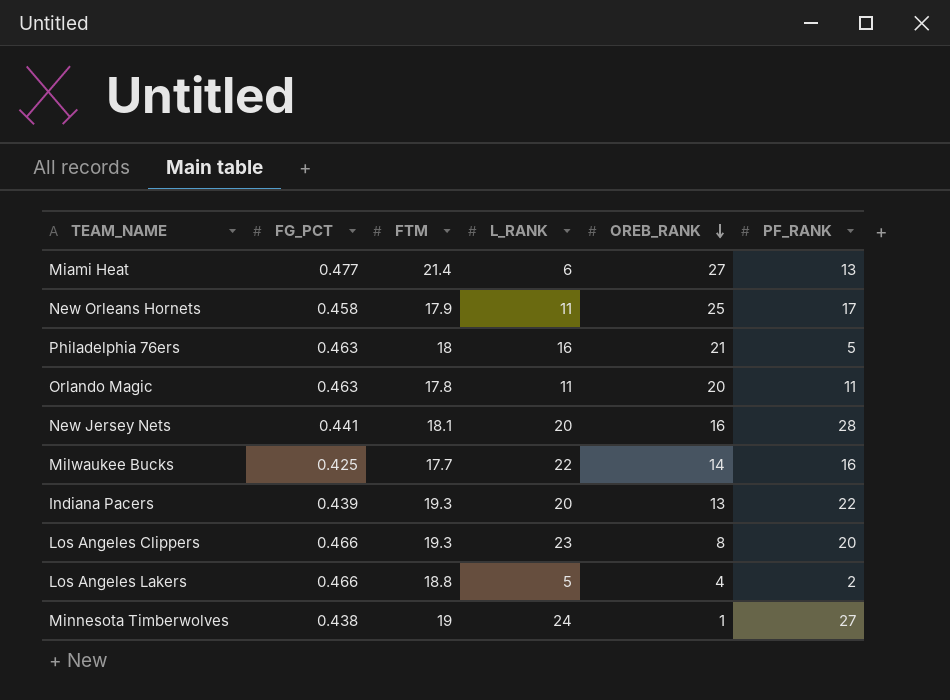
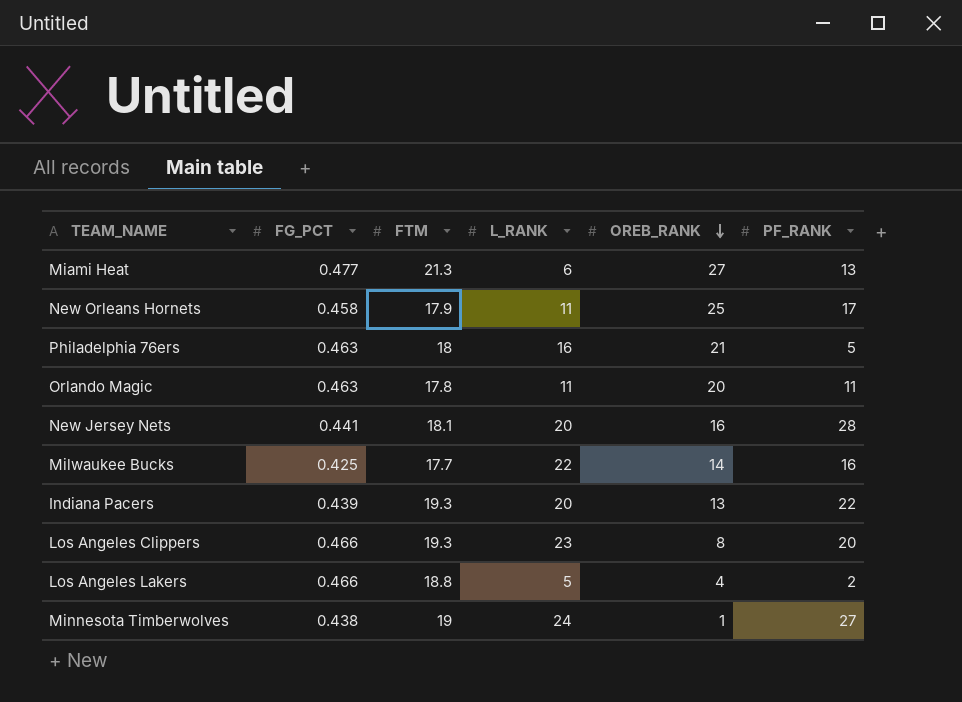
Miami Heat | FTM: 21.4 -> 21.3

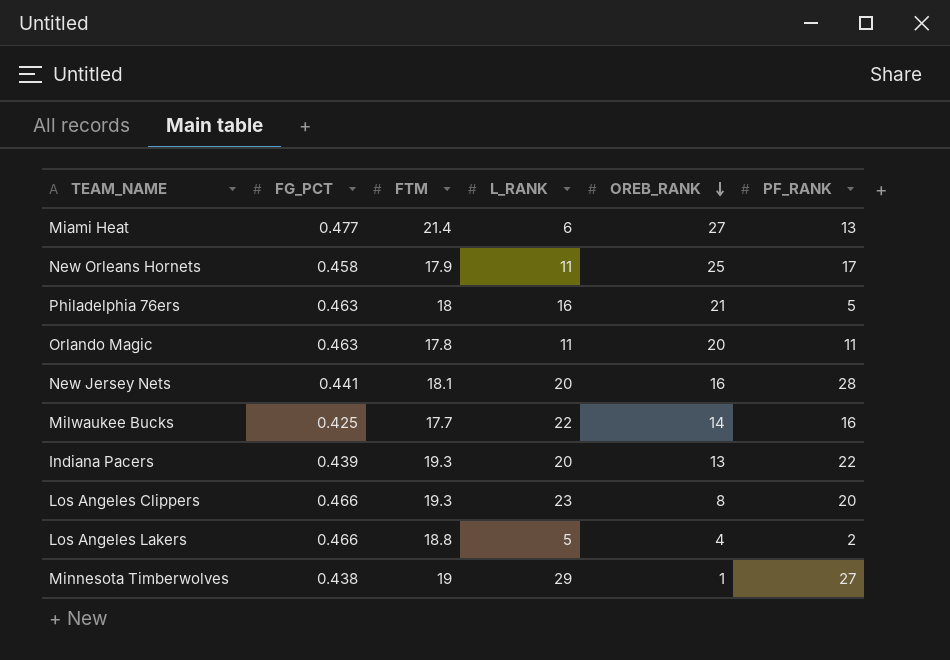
Miami Heat | FTM: 21.3 -> 21.4
Minnesota Timberwolves | L_RANK: 24 -> 29

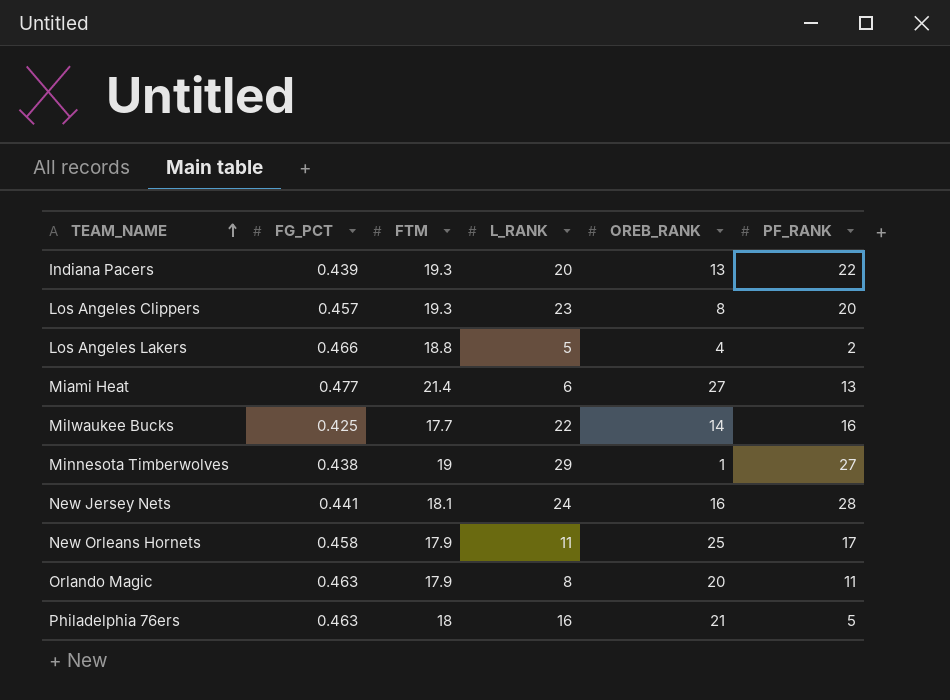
row order: OREB_RANK descending -> TEAM_NAME ascending
Los Angeles Clippers | FG_PCT: 0.466 -> 0.457
New Jersey Nets | L_RANK: 20 -> 24
Orlando Magic | FTM: 17.8 -> 17.9
Orlando Magic | L_RANK: 11 -> 8

